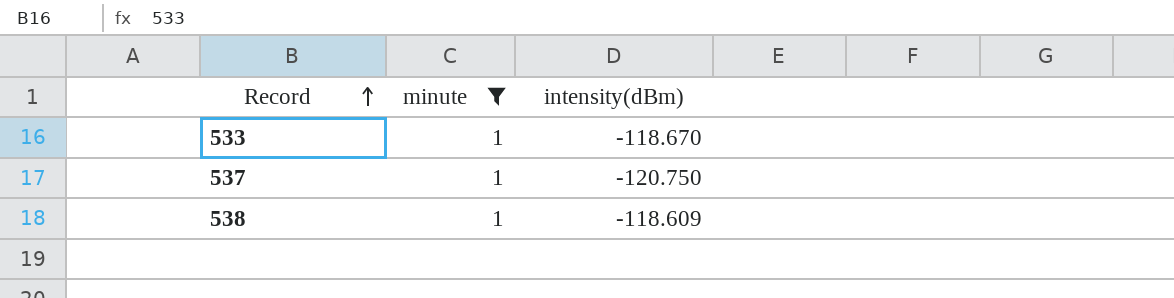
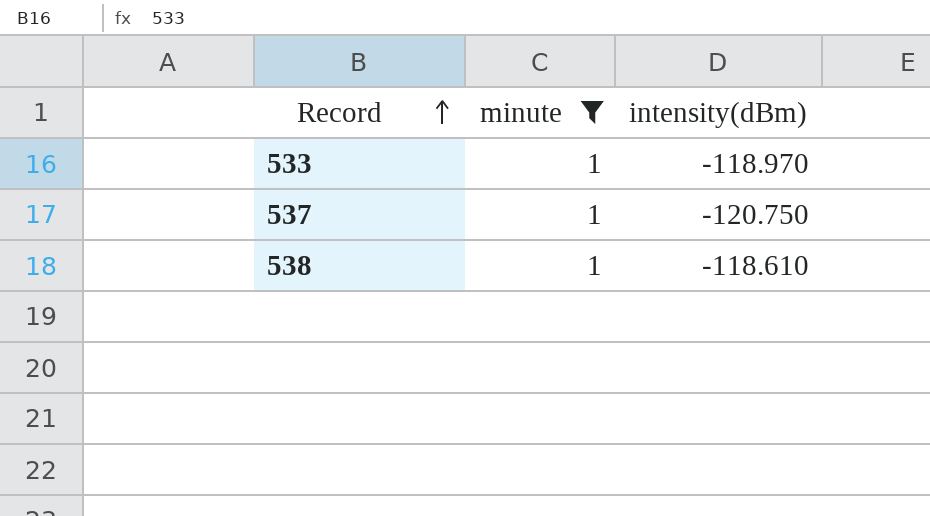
533 | intensity(dBm): -118.670 -> -118.970
538 | intensity(dBm): -118.609 -> -118.610

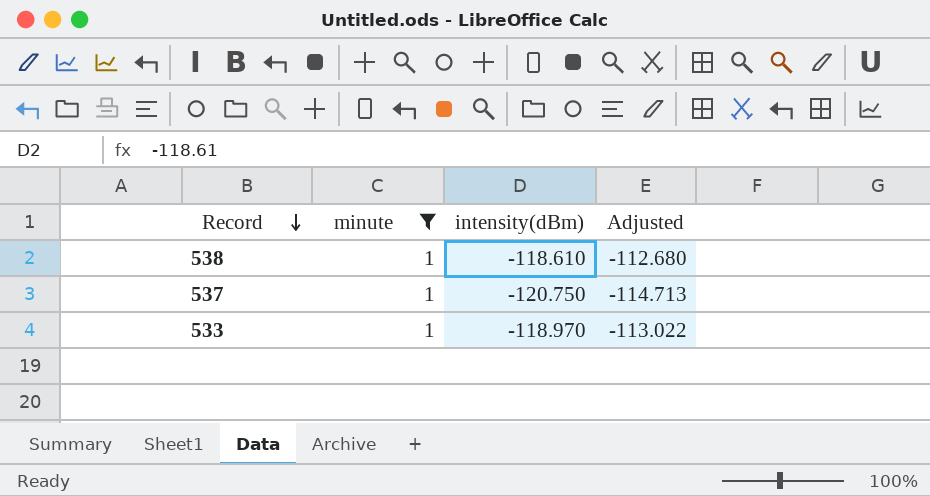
row order: Record ascending -> Record descending
column Adjusted | formula: none -> [intensity(dBm)] * 0.95

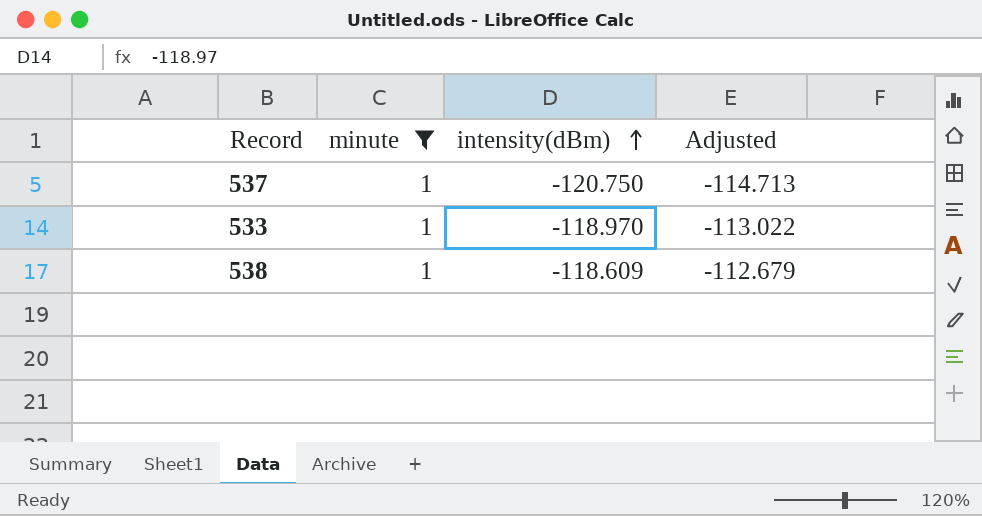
row order: Record descending -> intensity(dBm) ascending
538 | intensity(dBm): -118.610 -> -118.609
538 | Adjusted: -112.680 -> -112.679

